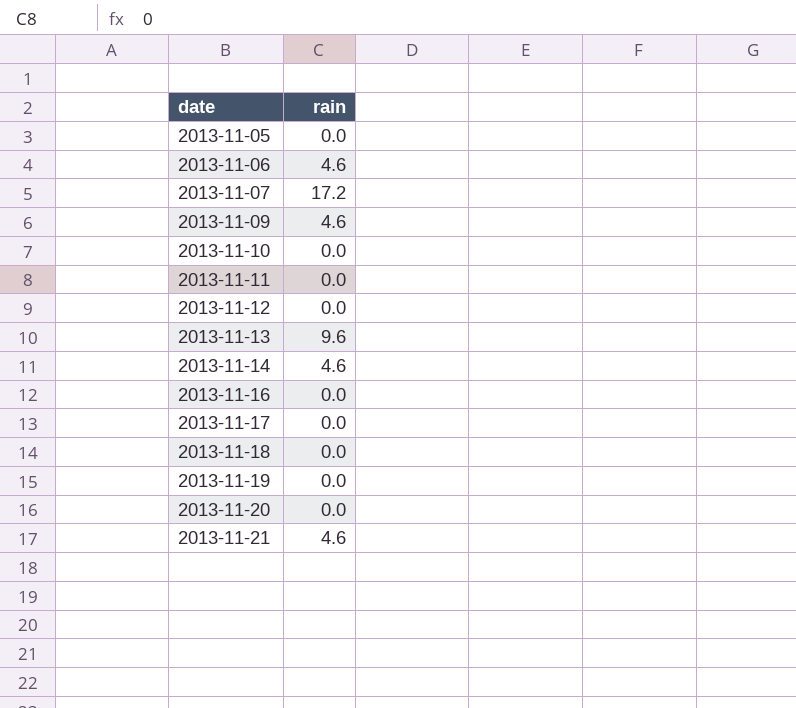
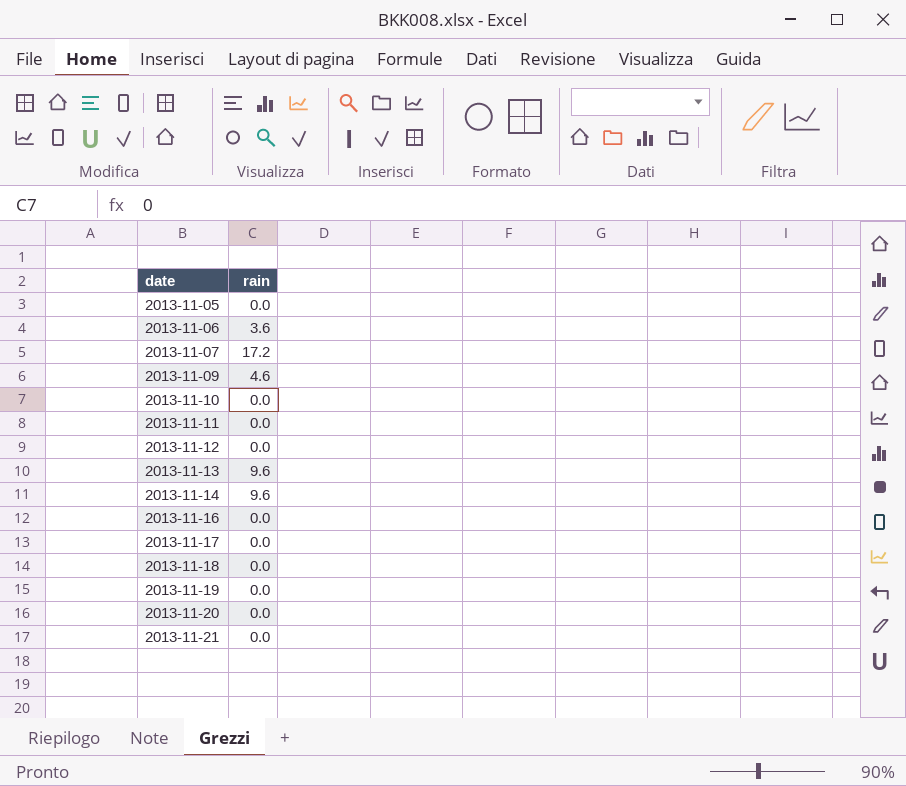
2013-11-06 | rain: 4.6 -> 3.6
2013-11-14 | rain: 4.6 -> 9.6
2013-11-21 | rain: 4.6 -> 0.0

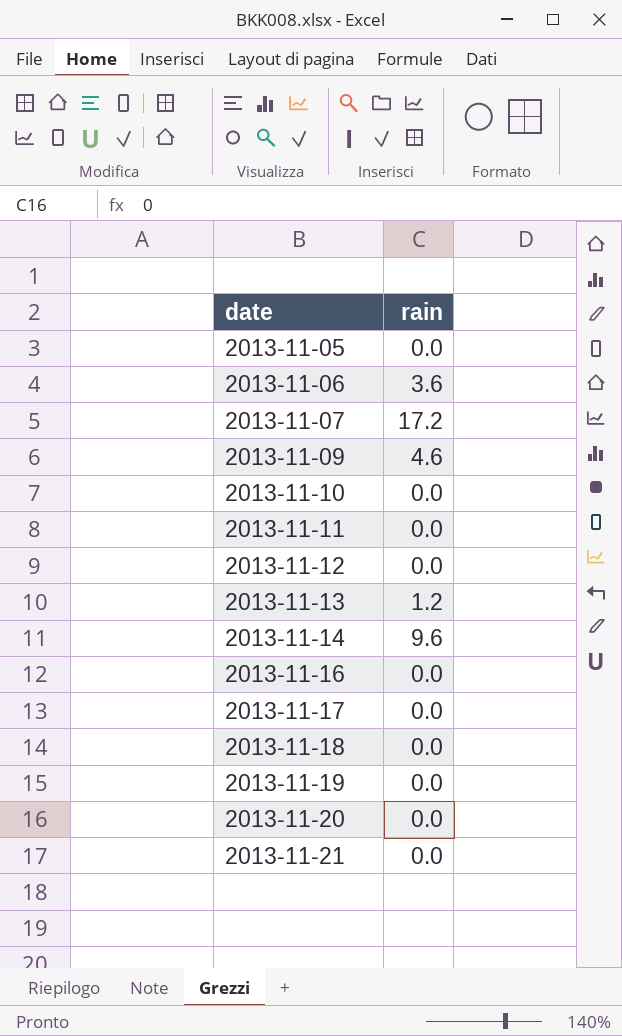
2013-11-13 | rain: 9.6 -> 1.2

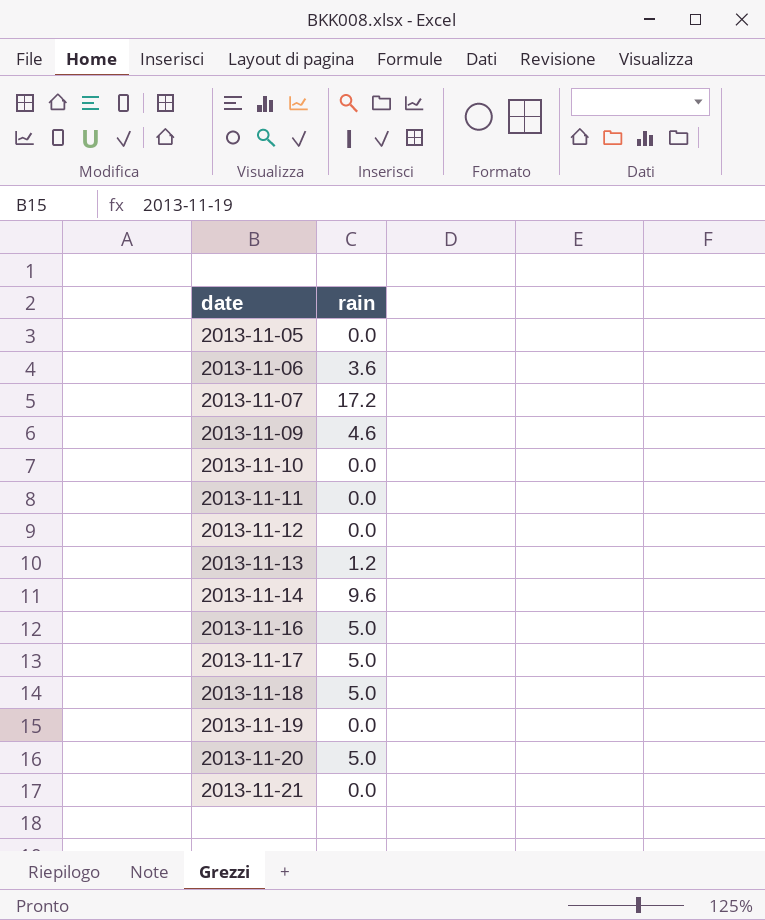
2013-11-16 | rain: 0.0 -> 5.0
2013-11-17 | rain: 0.0 -> 5.0
2013-11-18 | rain: 0.0 -> 5.0
2013-11-20 | rain: 0.0 -> 5.0

